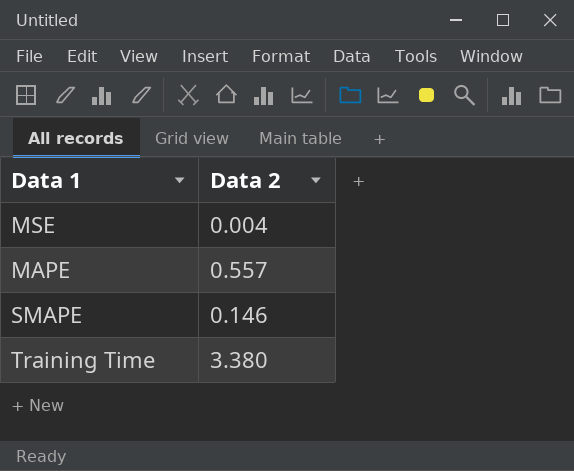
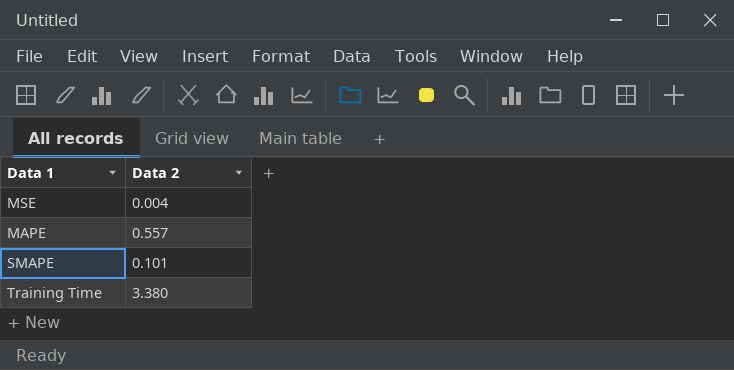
SMAPE | Data 2: 0.146 -> 0.101

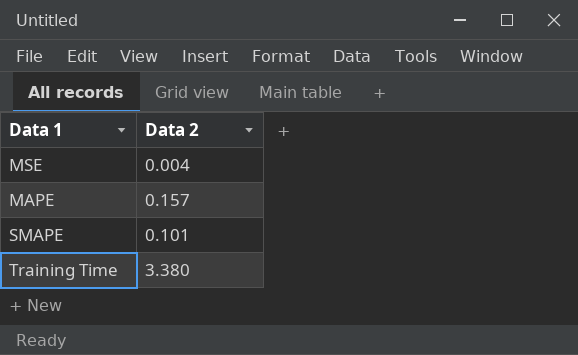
MAPE | Data 2: 0.557 -> 0.157

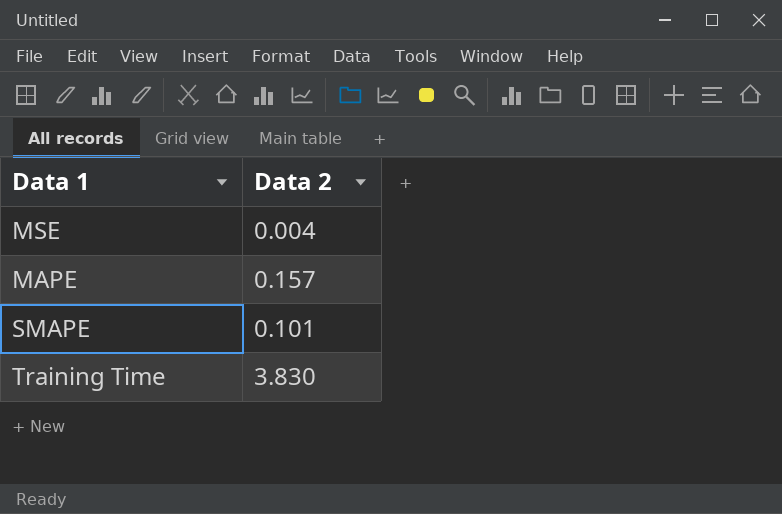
Training Time | Data 2: 3.380 -> 3.830

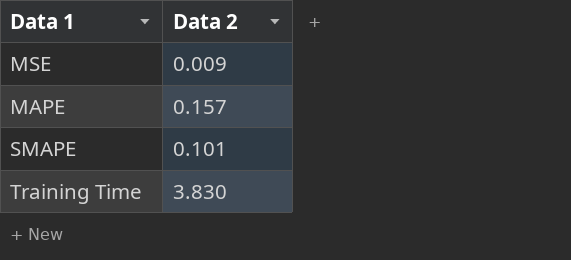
MSE | Data 2: 0.004 -> 0.009

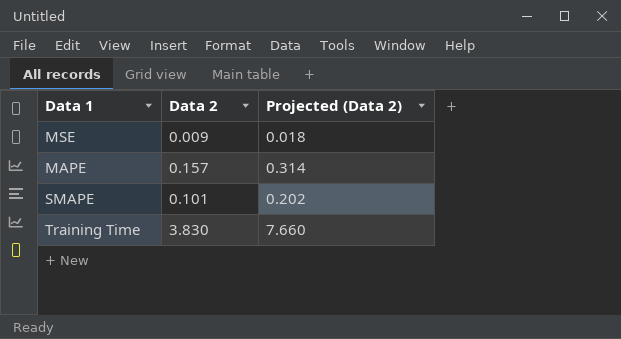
column Projected (Data 2) | formula: none -> [Data 2] * 2

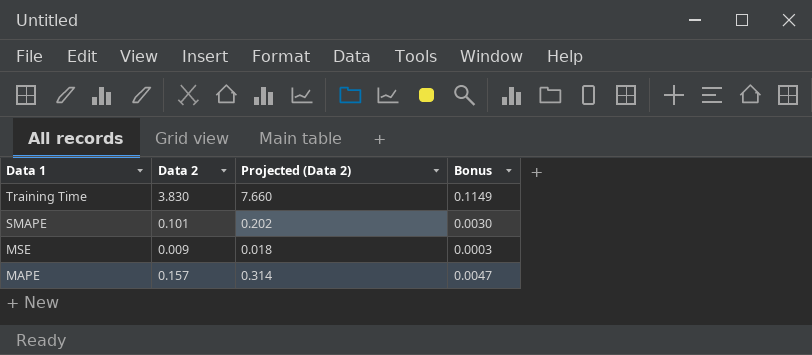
row order: none -> Data 1 descending
column Bonus | formula: none -> [Data 2] * 0.03

